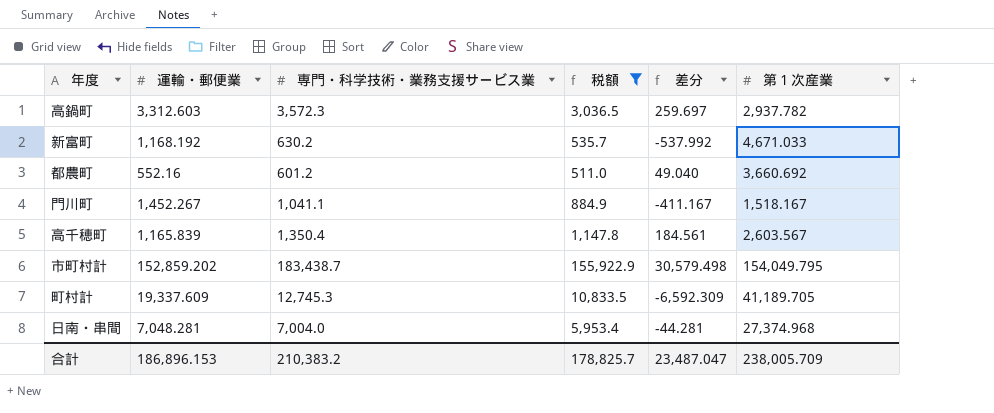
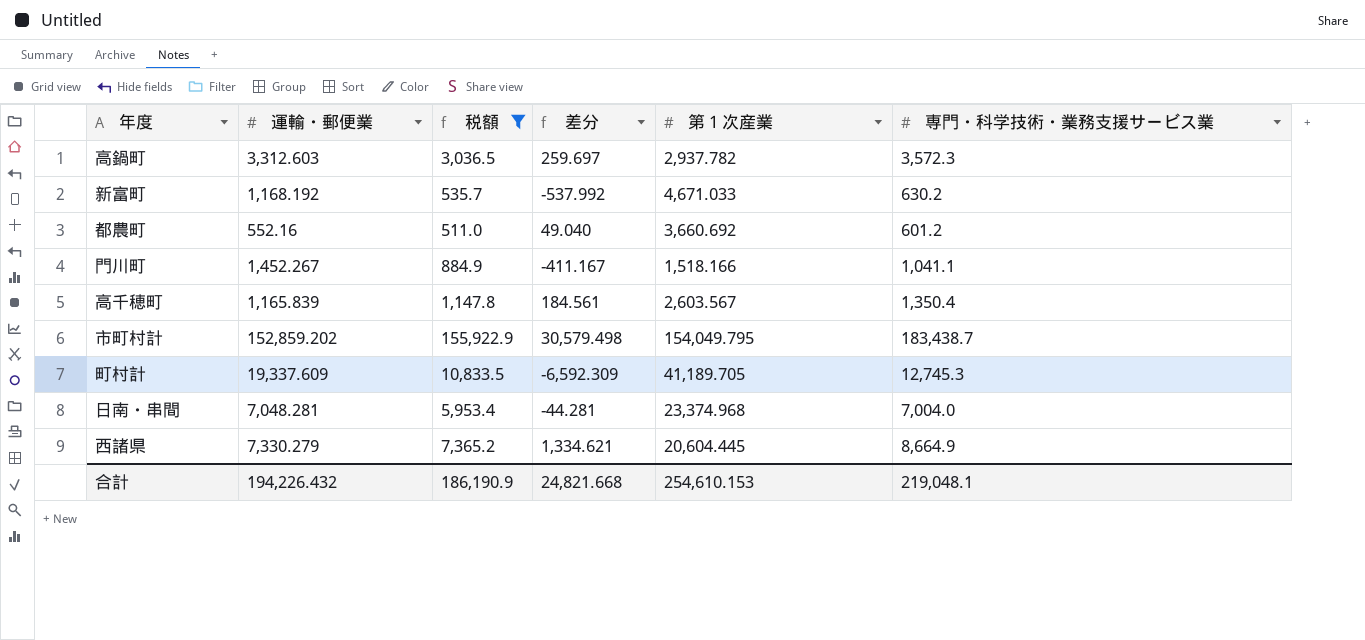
column 専門・科学技術・業務支援サービス業 | position: 3 -> 6
門川町 | 第１次産業: 1,518.167 -> 1,518.166
日南・串間 | 第１次産業: 27,374.968 -> 23,374.968
row 西諸県: none -> 7,330.279 | 7,365.2 | 1,334.621 | 20,604.445 | 8,664.9
合計 | 運輸・郵便業: 186,896.153 -> 194,226.432
合計 | 税額: 178,825.7 -> 186,190.9
合計 | 差分: 23,487.047 -> 24,821.668
合計 | 第１次産業: 238,005.709 -> 254,610.153
合計 | 専門・科学技術・業務支援サービス業: 210,383.2 -> 219,048.1

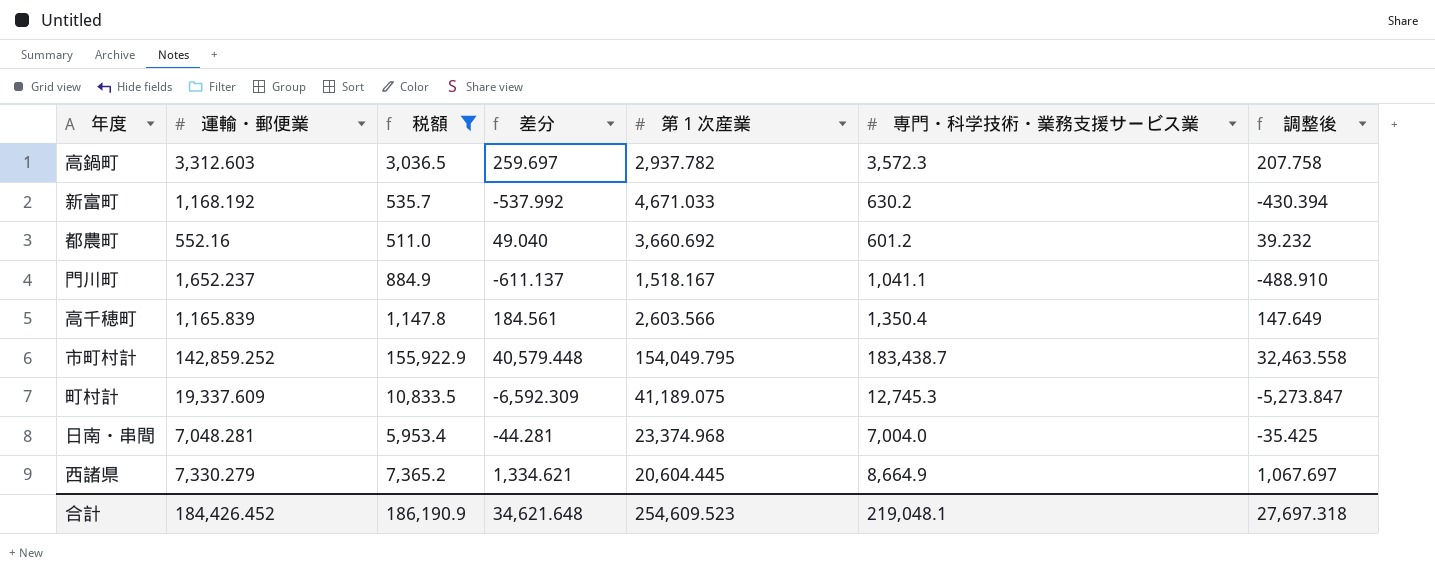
column 調整後 | formula: none -> [差分] * 0.8
門川町 | 運輸・郵便業: 1,452.267 -> 1,652.237
門川町 | 差分: -411.167 -> -611.137
門川町 | 第１次産業: 1,518.166 -> 1,518.167
高千穂町 | 第１次産業: 2,603.567 -> 2,603.566
市町村計 | 運輸・郵便業: 152,859.202 -> 142,859.252
市町村計 | 差分: 30,579.498 -> 40,579.448
町村計 | 第１次産業: 41,189.705 -> 41,189.075
合計 | 運輸・郵便業: 194,226.432 -> 184,426.452
合計 | 差分: 24,821.668 -> 34,621.648
合計 | 第１次産業: 254,610.153 -> 254,609.523

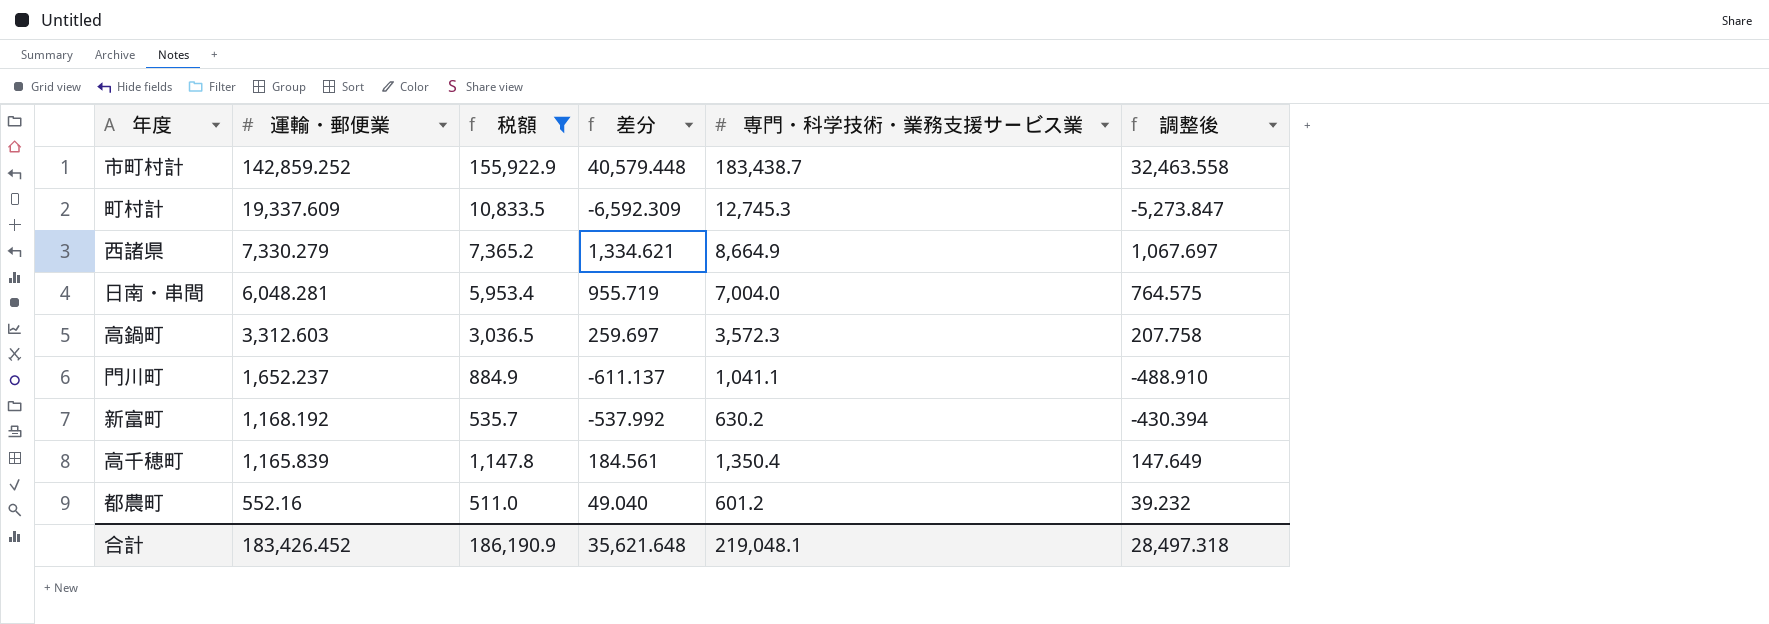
row order: none -> 運輸・郵便業 descending
column 第１次産業 | position: 5 -> none
日南・串間 | 運輸・郵便業: 7,048.281 -> 6,048.281
日南・串間 | 差分: -44.281 -> 955.719
日南・串間 | 調整後: -35.425 -> 764.575
合計 | 運輸・郵便業: 184,426.452 -> 183,426.452
合計 | 差分: 34,621.648 -> 35,621.648
合計 | 調整後: 27,697.318 -> 28,497.318

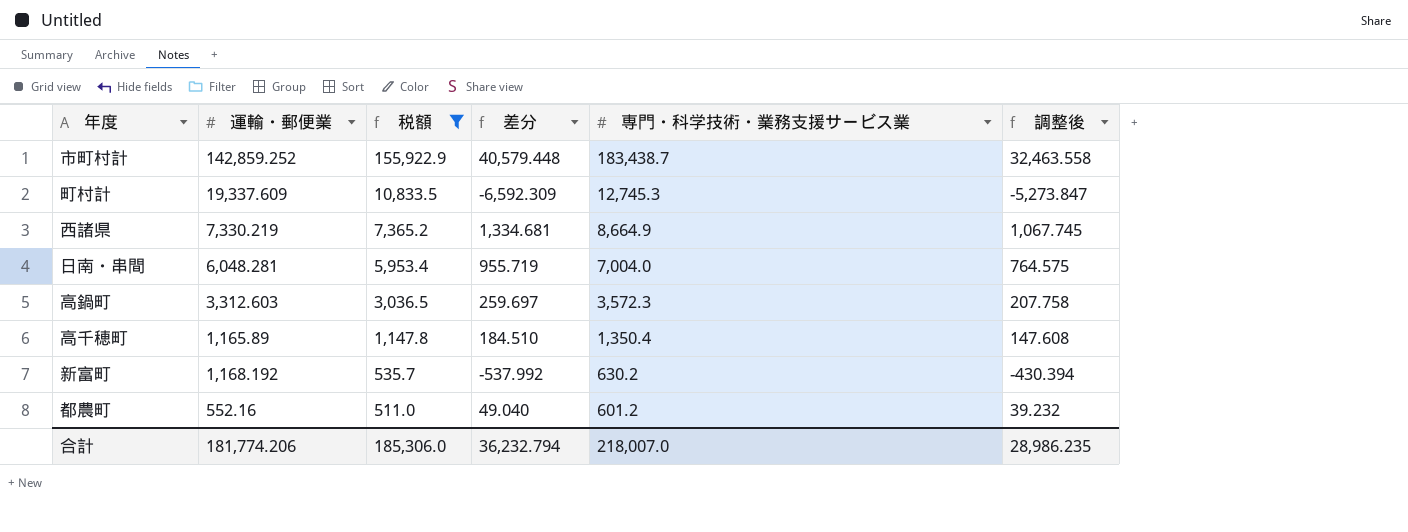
row order: 運輸・郵便業 descending -> 税額 descending
row 門川町: 1,652.237 | 884.9 | -611.137 | 1,041.1 | -488.910 -> none
西諸県 | 運輸・郵便業: 7,330.279 -> 7,330.219
西諸県 | 差分: 1,334.621 -> 1,334.681
西諸県 | 調整後: 1,067.697 -> 1,067.745
高千穂町 | 運輸・郵便業: 1,165.839 -> 1,165.89
高千穂町 | 差分: 184.561 -> 184.510
高千穂町 | 調整後: 147.649 -> 147.608
合計 | 運輸・郵便業: 183,426.452 -> 181,774.206
合計 | 税額: 186,190.9 -> 185,306.0
合計 | 差分: 35,621.648 -> 36,232.794
合計 | 専門・科学技術・業務支援サービス業: 219,048.1 -> 218,007.0
合計 | 調整後: 28,497.318 -> 28,986.235

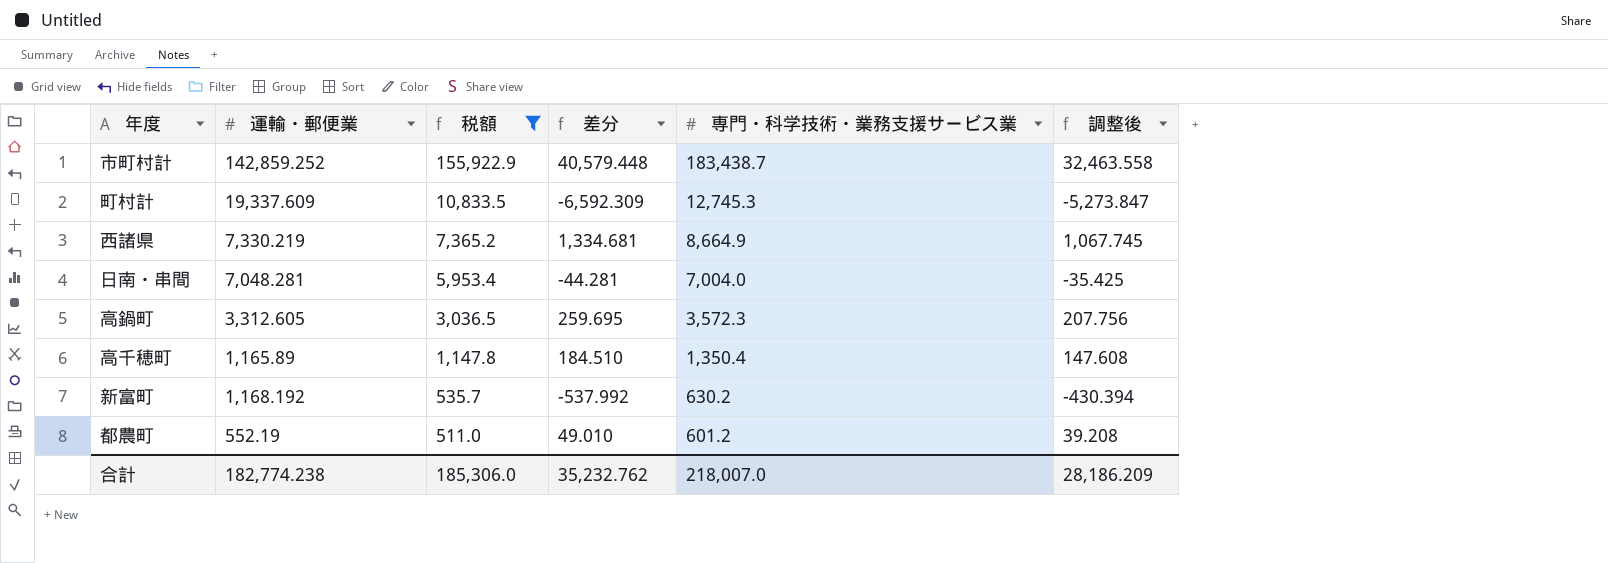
日南・串間 | 運輸・郵便業: 6,048.281 -> 7,048.281
日南・串間 | 差分: 955.719 -> -44.281
日南・串間 | 調整後: 764.575 -> -35.425
高鍋町 | 運輸・郵便業: 3,312.603 -> 3,312.605
高鍋町 | 差分: 259.697 -> 259.695
高鍋町 | 調整後: 207.758 -> 207.756
都農町 | 運輸・郵便業: 552.16 -> 552.19
都農町 | 差分: 49.040 -> 49.010
都農町 | 調整後: 39.232 -> 39.208
合計 | 運輸・郵便業: 181,774.206 -> 182,774.238
合計 | 差分: 36,232.794 -> 35,232.762
合計 | 調整後: 28,986.235 -> 28,186.209

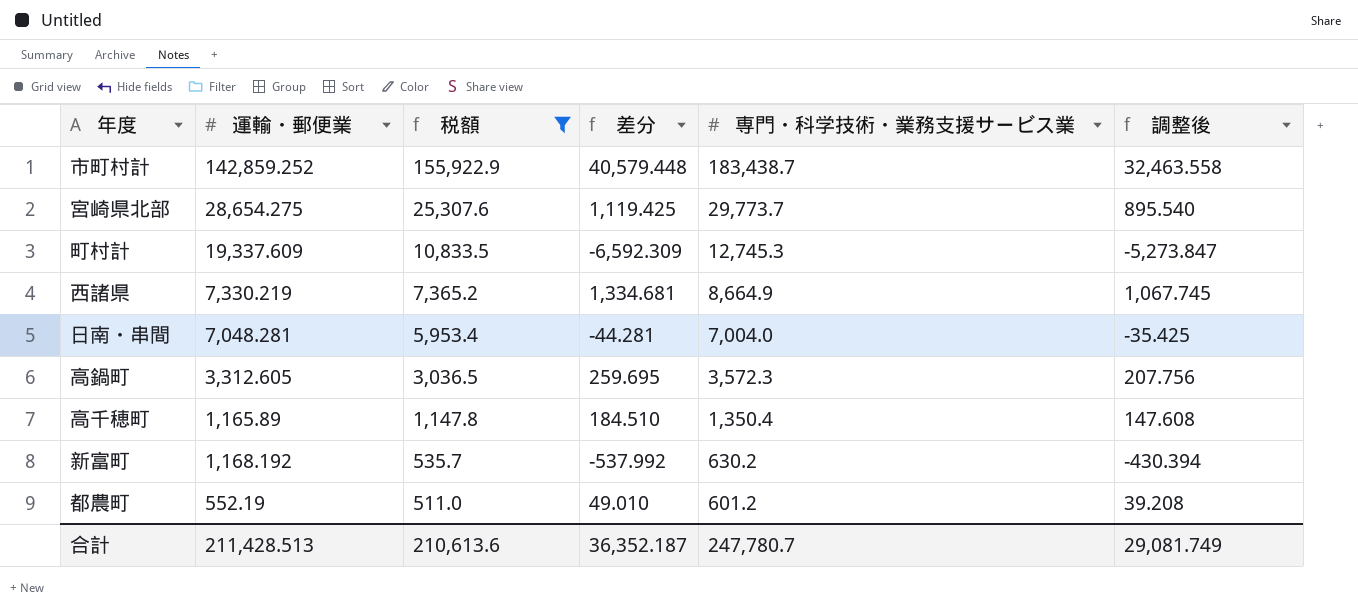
row 宮崎県北部: none -> 28,654.275 | 25,307.6 | 1,119.425 | 29,773.7 | 895.540
合計 | 運輸・郵便業: 182,774.238 -> 211,428.513
合計 | 税額: 185,306.0 -> 210,613.6
合計 | 差分: 35,232.762 -> 36,352.187
合計 | 専門・科学技術・業務支援サービス業: 218,007.0 -> 247,780.7
合計 | 調整後: 28,186.209 -> 29,081.749

